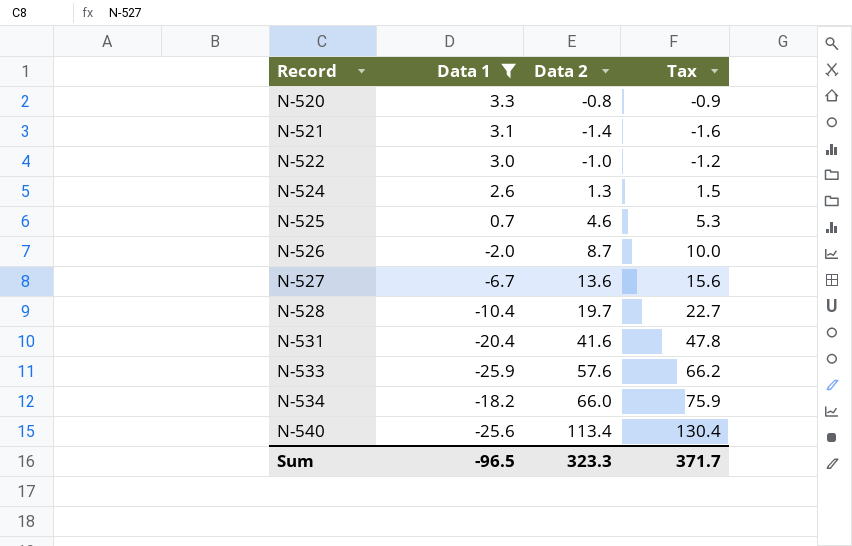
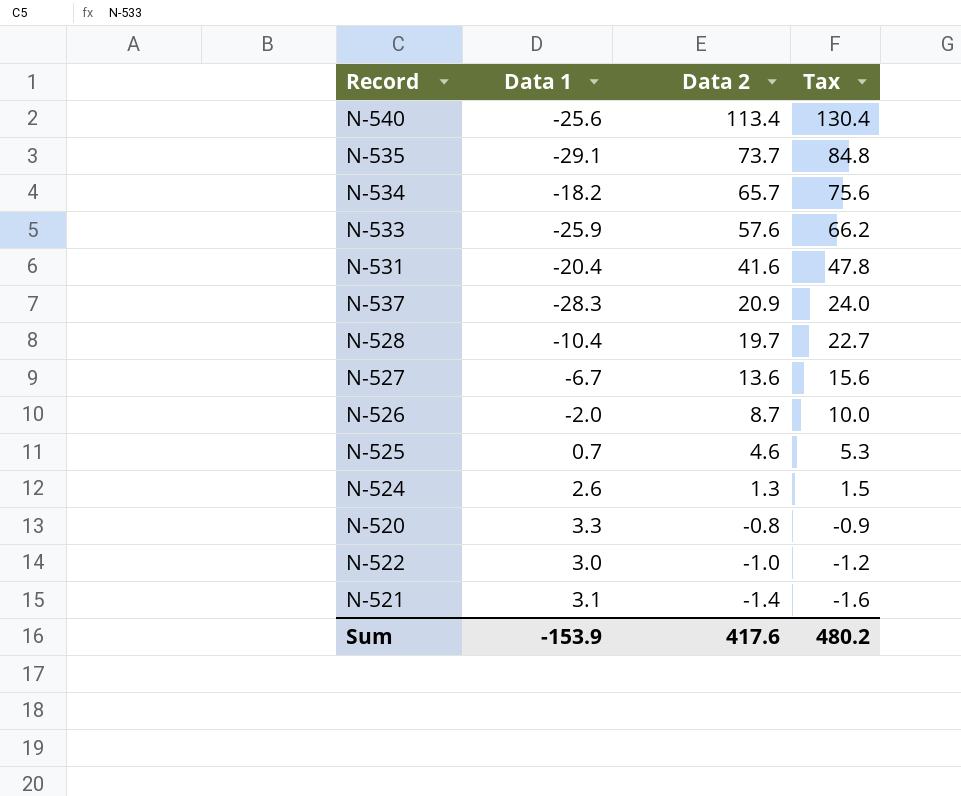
filter: Data 1 >= -25.9 -> none
row order: Record ascending -> Data 2 descending
N-534 | Data 2: 66.0 -> 65.7
N-534 | Tax: 75.9 -> 75.6
Sum | Data 1: -96.5 -> -153.9
Sum | Data 2: 323.3 -> 417.6
Sum | Tax: 371.7 -> 480.2

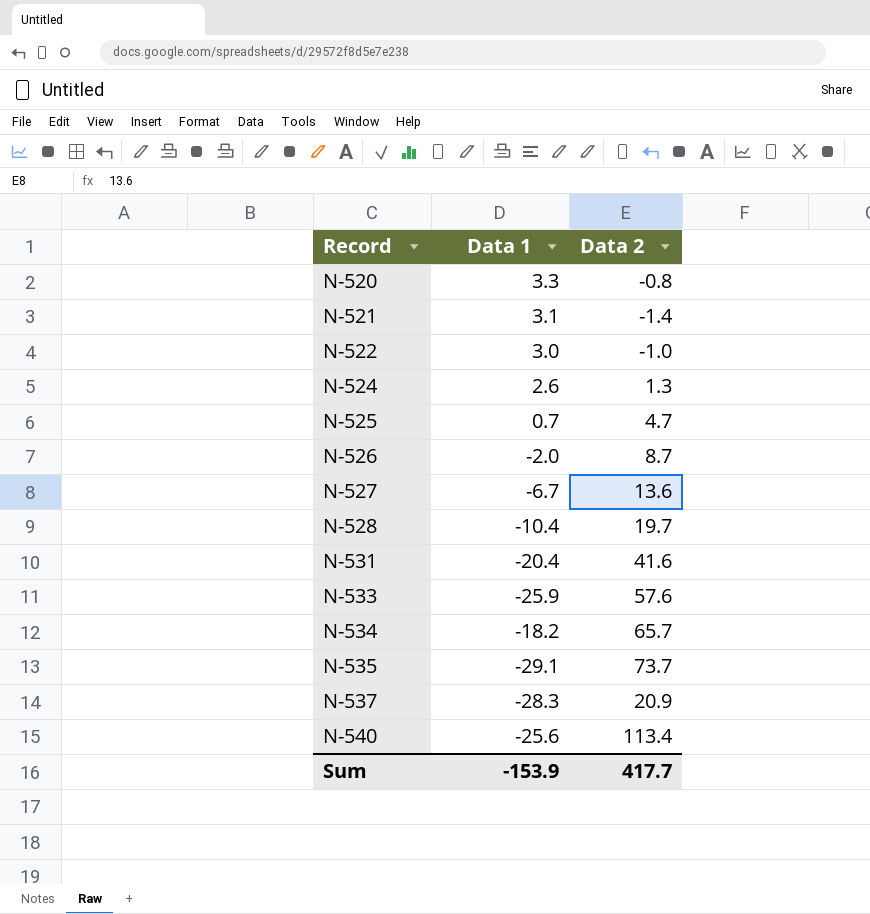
row order: Data 2 descending -> Record ascending
column Tax | formula: [Data 2] * 1.15 -> none
N-525 | Data 2: 4.6 -> 4.7
Sum | Data 2: 417.6 -> 417.7

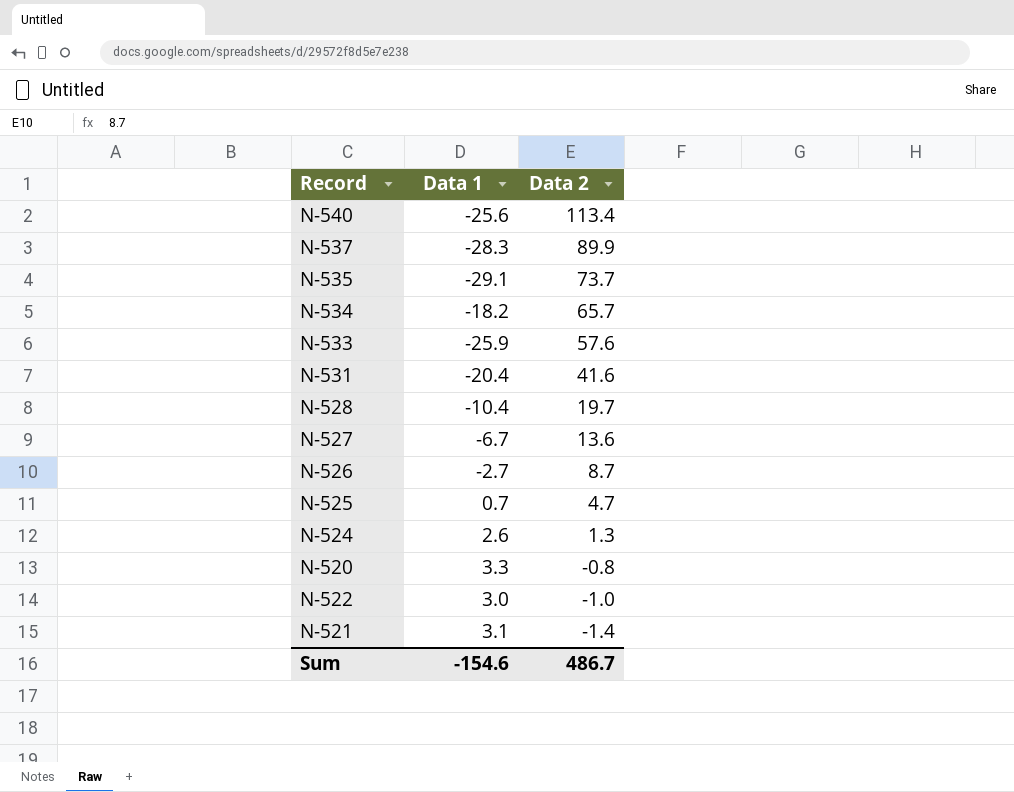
row order: Record ascending -> Data 2 descending
N-537 | Data 2: 20.9 -> 89.9
N-526 | Data 1: -2.0 -> -2.7
Sum | Data 1: -153.9 -> -154.6
Sum | Data 2: 417.7 -> 486.7

